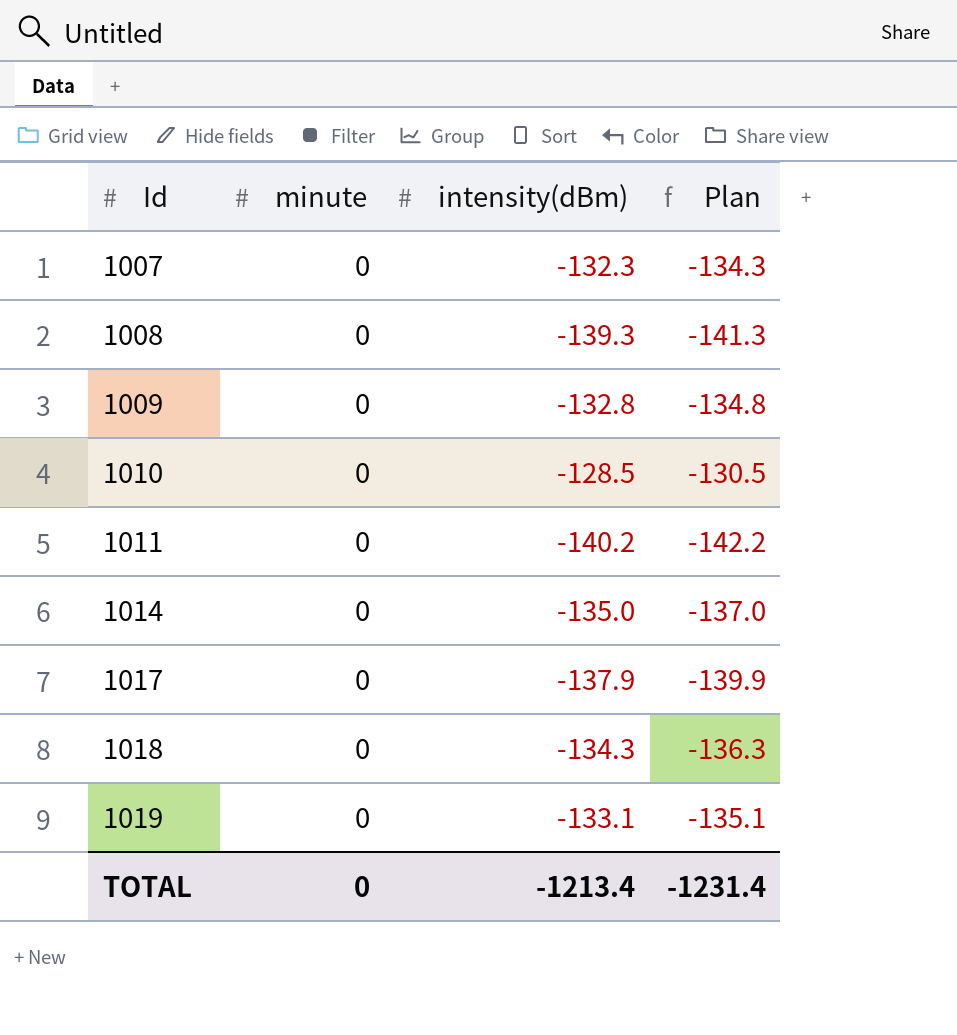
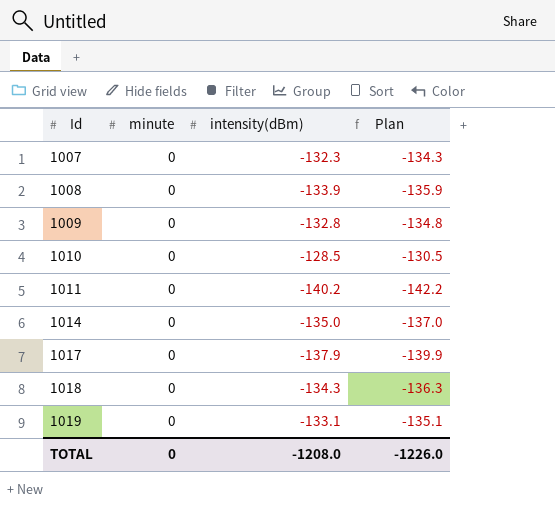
1008 | intensity(dBm): -139.3 -> -133.9
1008 | Plan: -141.3 -> -135.9
TOTAL | intensity(dBm): -1213.4 -> -1208.0
TOTAL | Plan: -1231.4 -> -1226.0

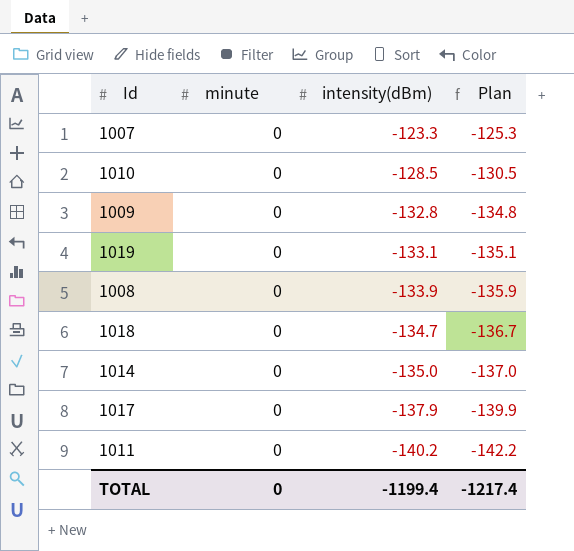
row order: Id ascending -> intensity(dBm) descending
1007 | intensity(dBm): -132.3 -> -123.3
1007 | Plan: -134.3 -> -125.3
1018 | intensity(dBm): -134.3 -> -134.7
1018 | Plan: -136.3 -> -136.7
TOTAL | intensity(dBm): -1208.0 -> -1199.4
TOTAL | Plan: -1226.0 -> -1217.4

